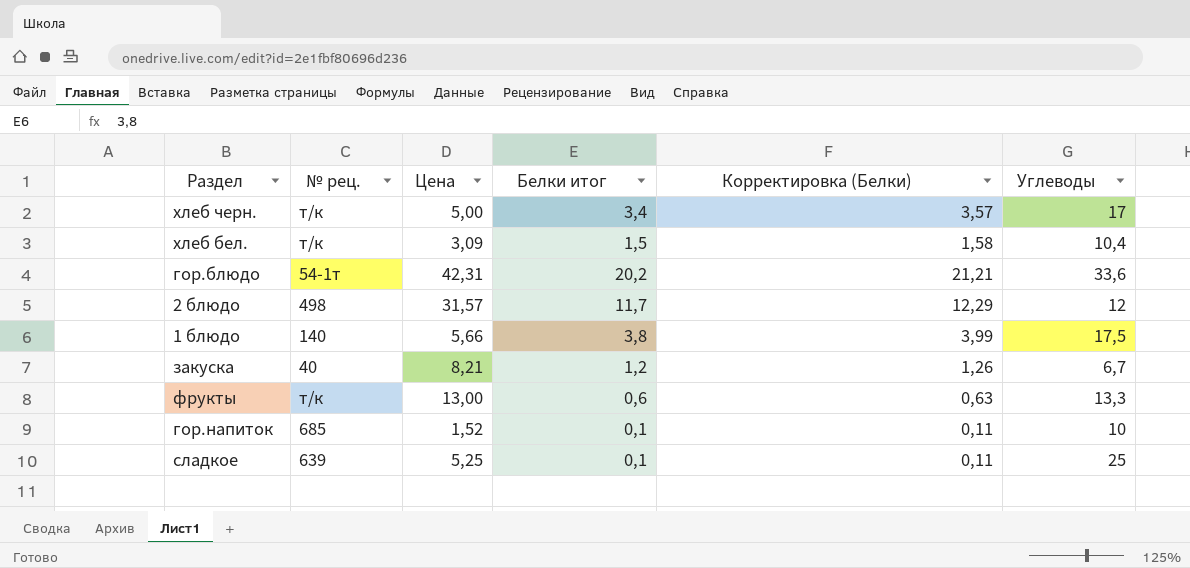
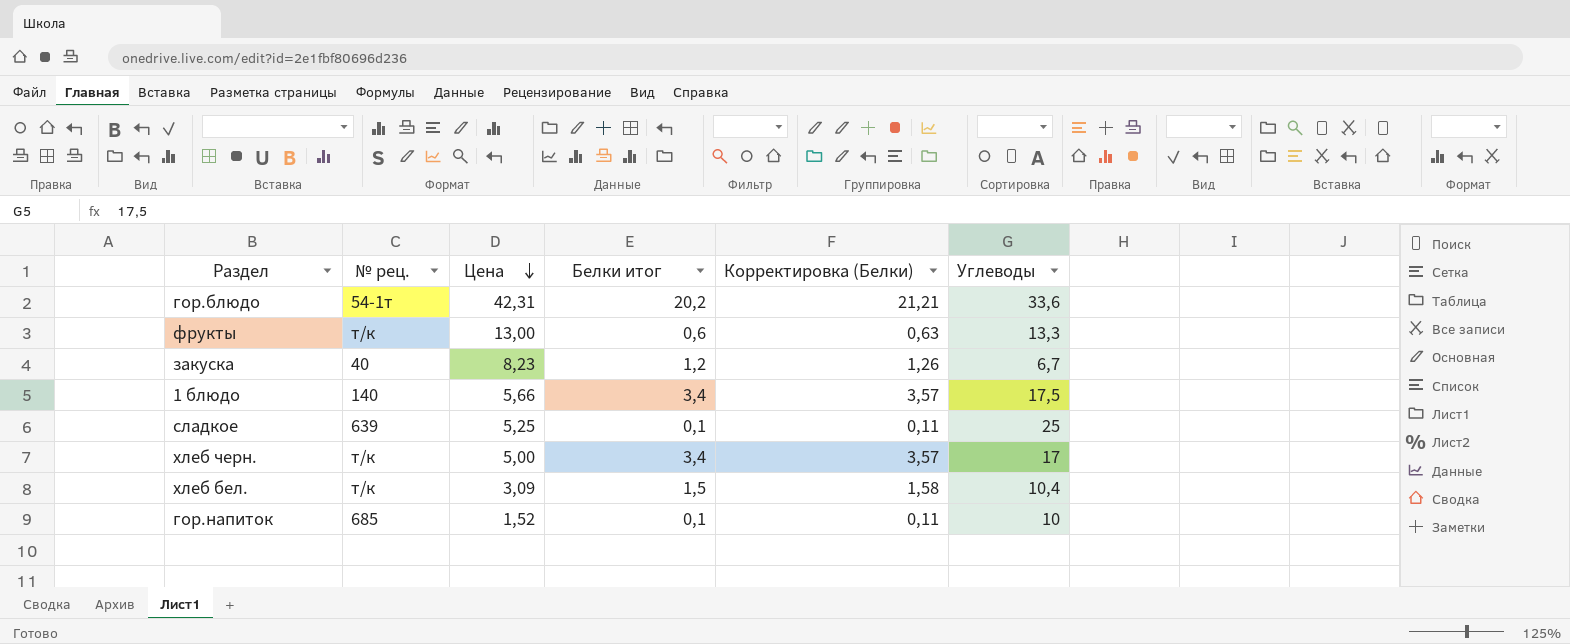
row order: none -> Цена descending
row 2 блюдо: 498 | 31,57 | 11,7 | 12,29 | 12 -> none
закуска | Цена: 8,21 -> 8,23
1 блюдо | Белки итог: 3,8 -> 3,4
1 блюдо | Корректировка (Белки): 3,99 -> 3,57

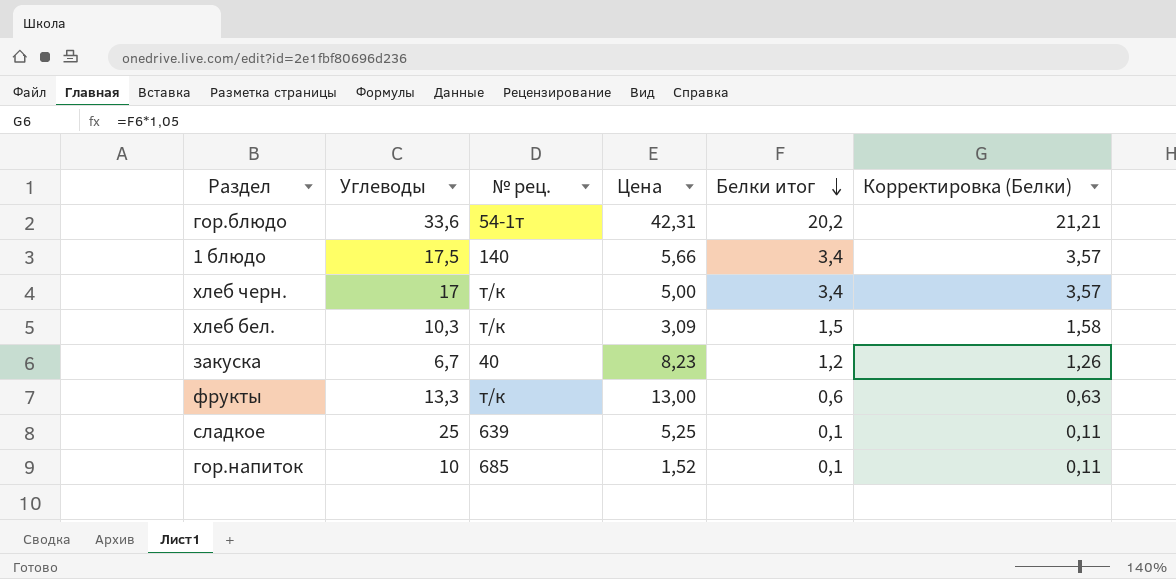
row order: Цена descending -> Белки итог descending
column Углеводы | position: 6 -> 2
хлеб бел. | Углеводы: 10,4 -> 10,3

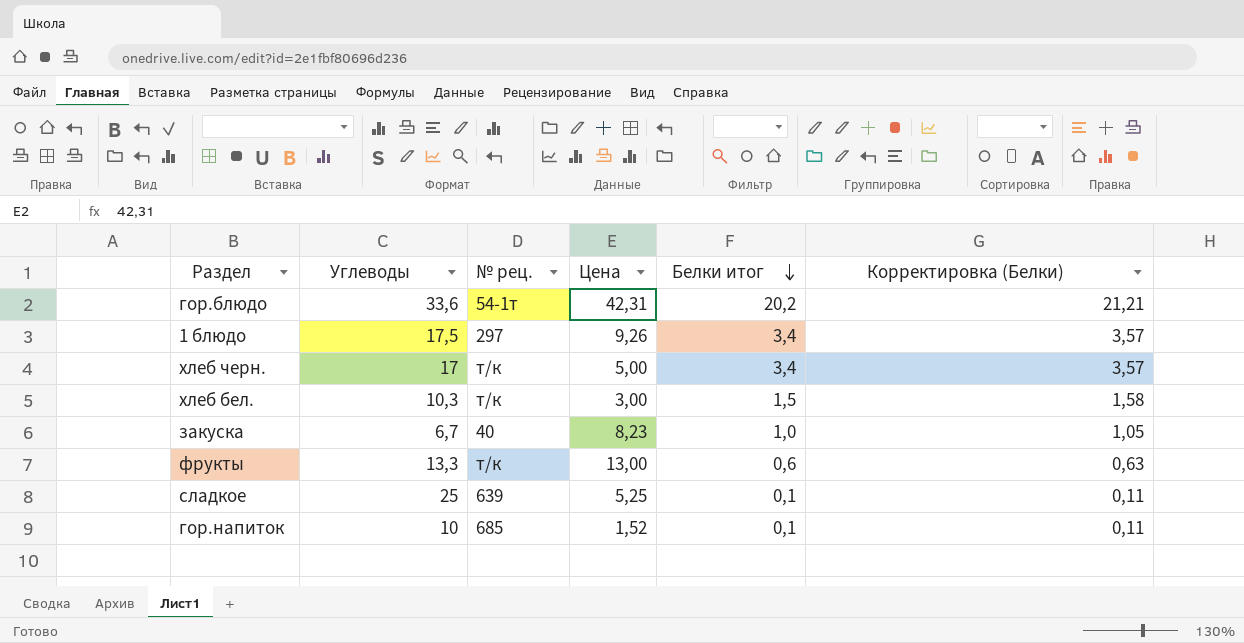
1 блюдо | № рец.: 140 -> 297
1 блюдо | Цена: 5,66 -> 9,26
хлеб бел. | Цена: 3,09 -> 3,00
закуска | Белки итог: 1,2 -> 1,0
закуска | Корректировка (Белки): 1,26 -> 1,05

